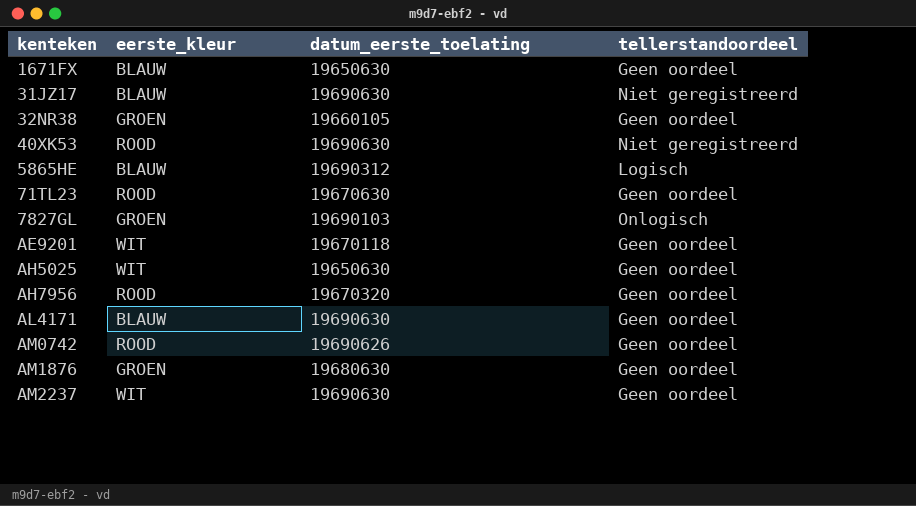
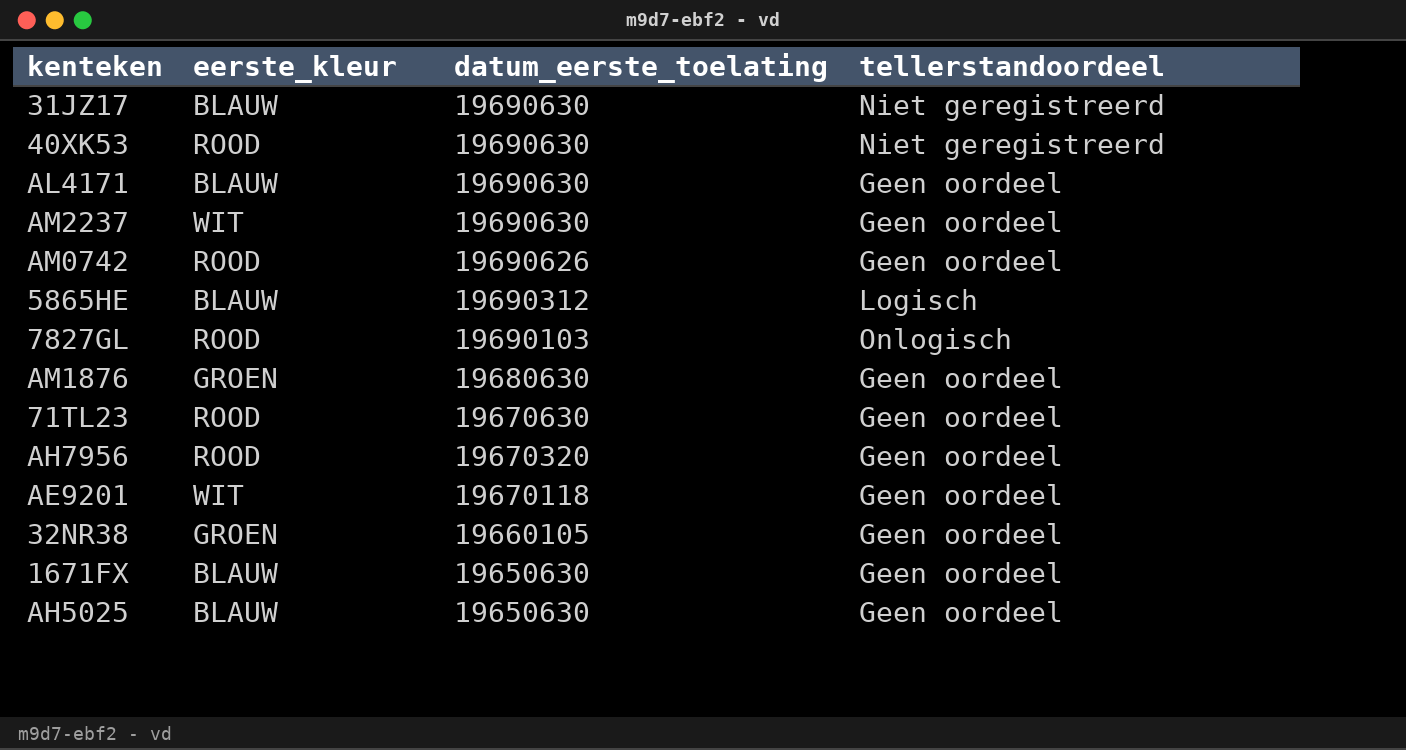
row order: none -> datum_eerste_toelating descending
7827GL | eerste_kleur: GROEN -> ROOD
AH5025 | eerste_kleur: WIT -> BLAUW

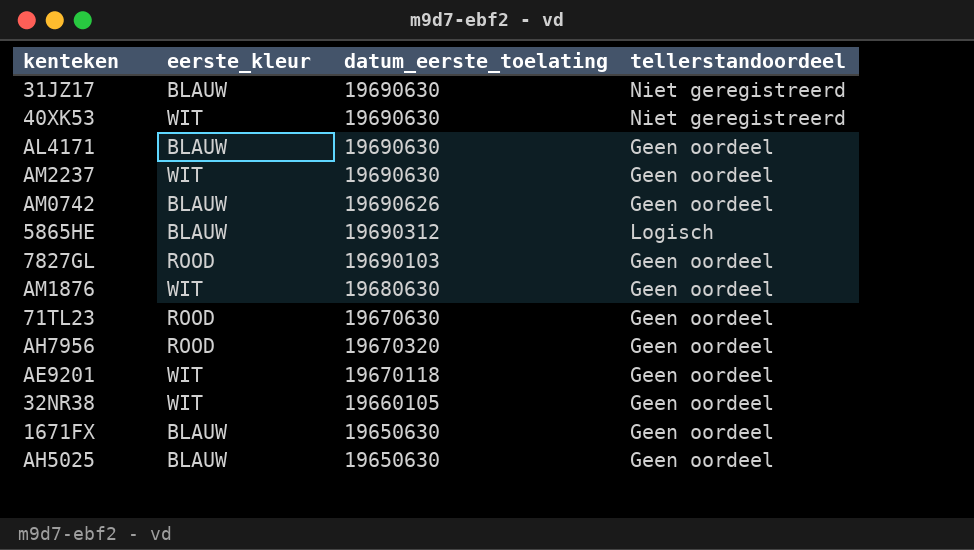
40XK53 | eerste_kleur: ROOD -> WIT
AM0742 | eerste_kleur: ROOD -> BLAUW
7827GL | tellerstandoordeel: Onlogisch -> Geen oordeel
AM1876 | eerste_kleur: GROEN -> WIT
32NR38 | eerste_kleur: GROEN -> WIT

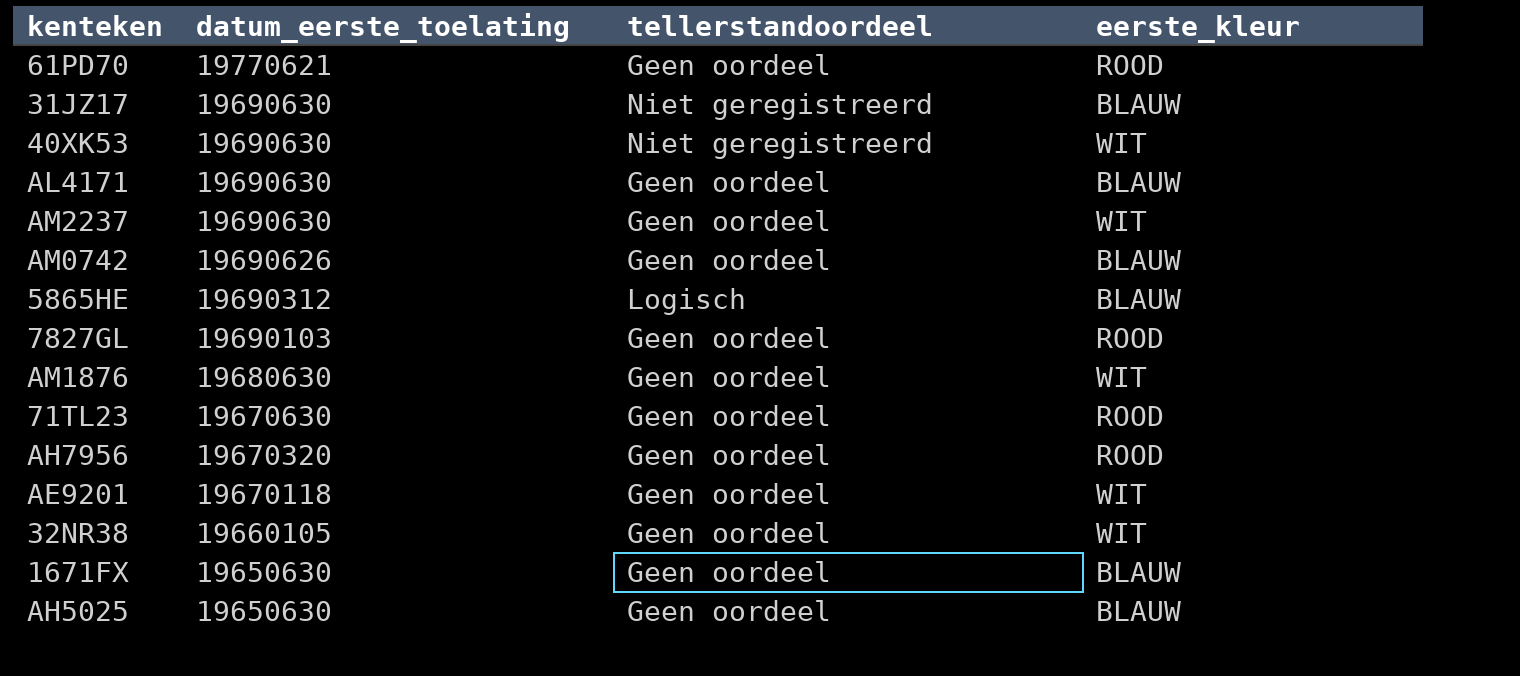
column eerste_kleur | position: 2 -> 4
row 61PD70: none -> 19770621 | Geen oordeel | ROOD

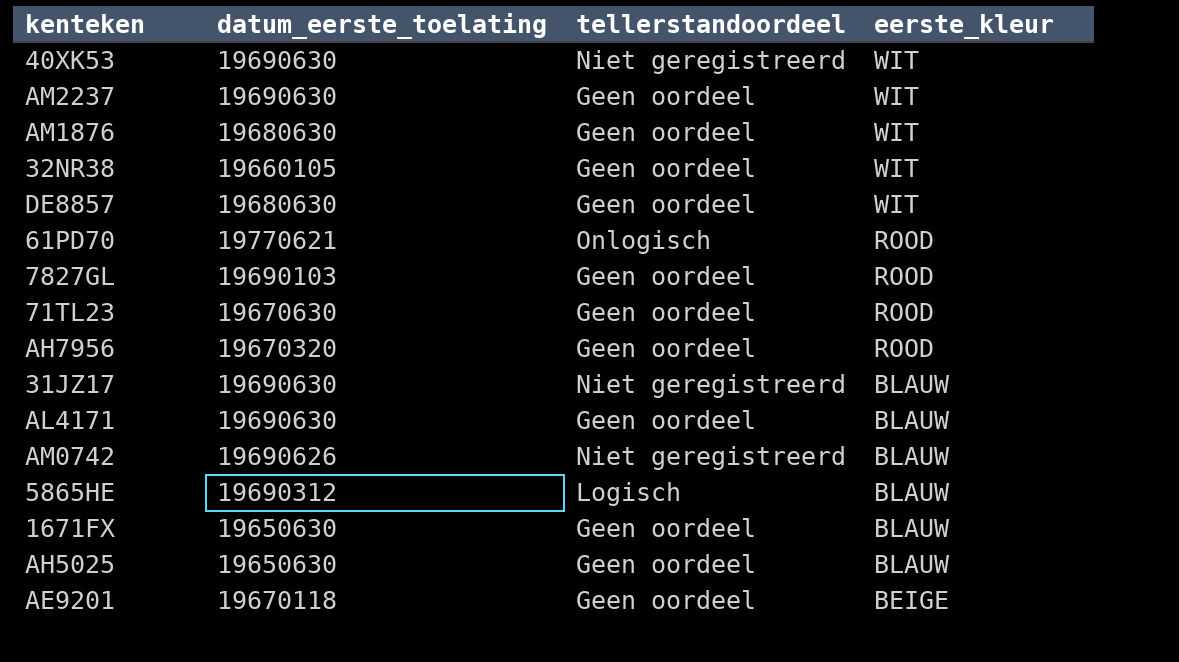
row order: datum_eerste_toelating descending -> eerste_kleur descending
row DE8857: none -> 19680630 | Geen oordeel | WIT
61PD70 | tellerstandoordeel: Geen oordeel -> Onlogisch
AM0742 | tellerstandoordeel: Geen oordeel -> Niet geregistreerd
AE9201 | eerste_kleur: WIT -> BEIGE

